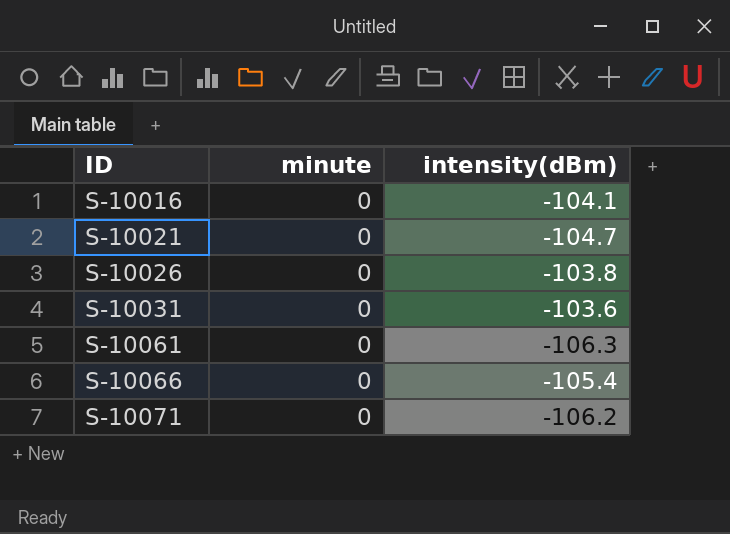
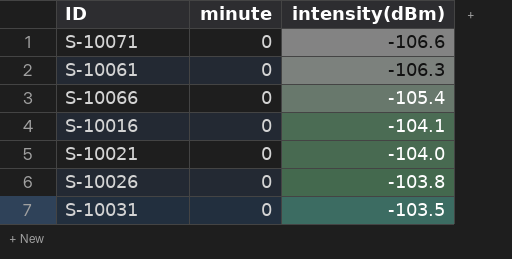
row order: ID ascending -> intensity(dBm) ascending
S-10071 | intensity(dBm): -106.2 -> -106.6
S-10021 | intensity(dBm): -104.7 -> -104.0
S-10031 | intensity(dBm): -103.6 -> -103.5

